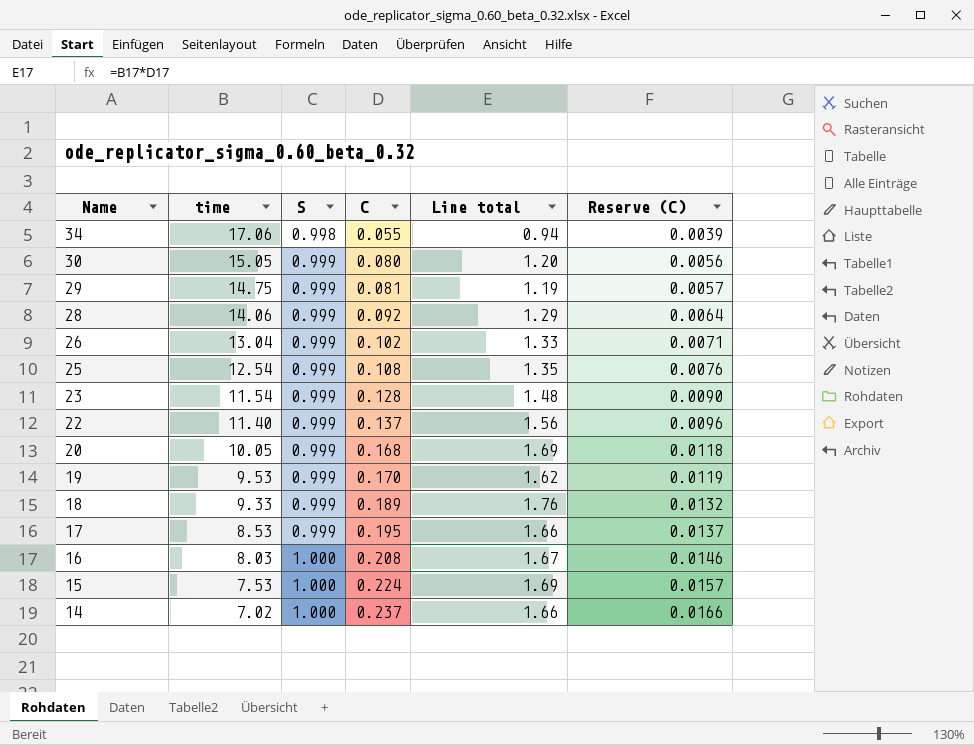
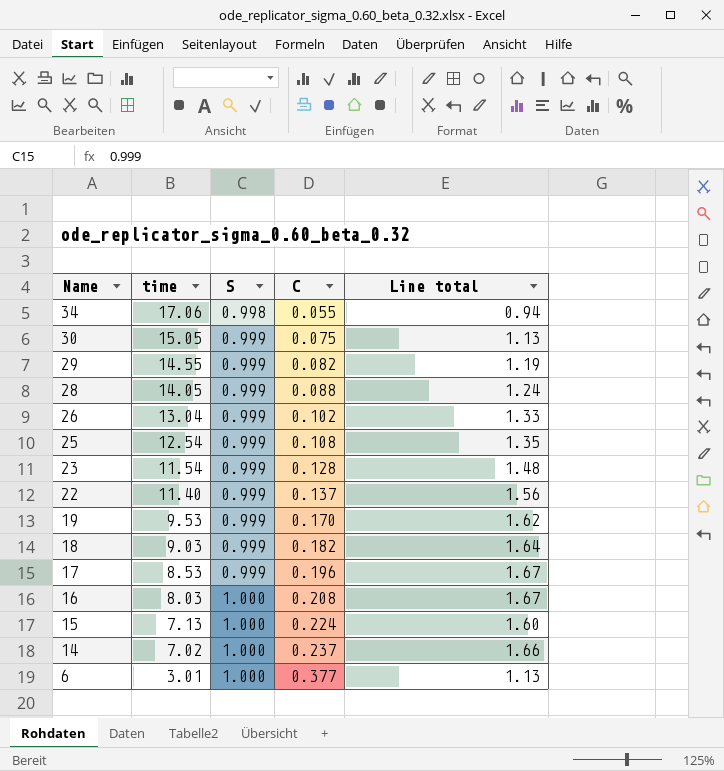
column Reserve (C) | formula: [C] * 0.07 -> none
row 20: 10.05 | 0.999 | 0.168 | 1.69 | 0.0118 -> none
30 | C: 0.080 -> 0.075
30 | Line total: 1.20 -> 1.13
29 | time: 14.75 -> 14.55
29 | C: 0.081 -> 0.082
28 | time: 14.06 -> 14.05
28 | C: 0.092 -> 0.088
28 | Line total: 1.29 -> 1.24
18 | time: 9.33 -> 9.03
18 | C: 0.189 -> 0.182
18 | Line total: 1.76 -> 1.64
17 | C: 0.195 -> 0.196
17 | Line total: 1.66 -> 1.67
15 | time: 7.53 -> 7.13
15 | Line total: 1.69 -> 1.60
row 6: none -> 3.01 | 1.000 | 0.377 | 1.13

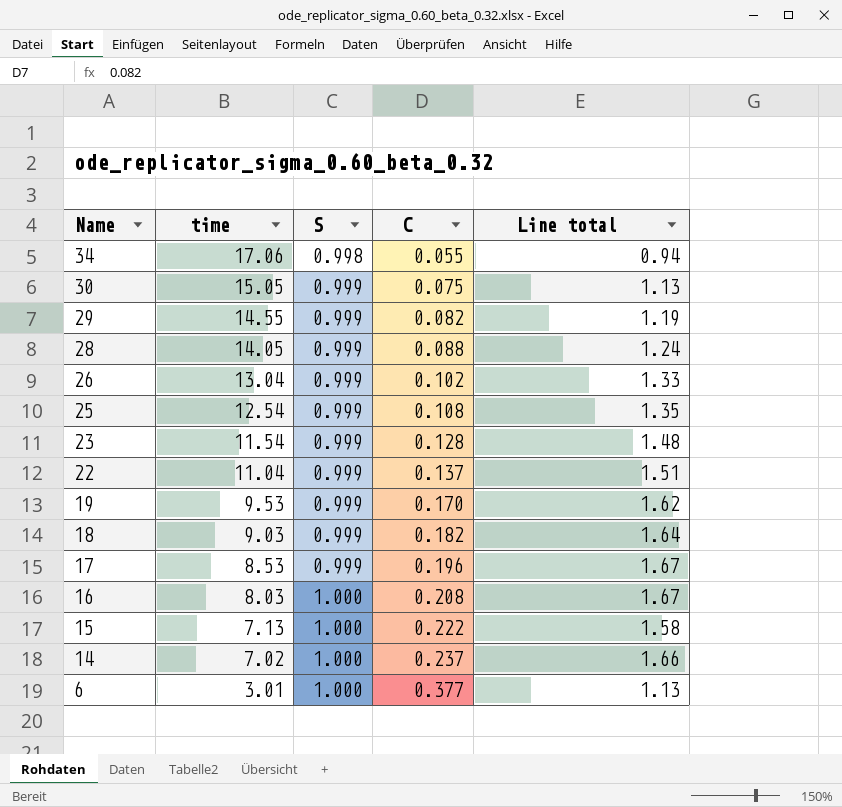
22 | time: 11.40 -> 11.04
22 | Line total: 1.56 -> 1.51
15 | C: 0.224 -> 0.222
15 | Line total: 1.60 -> 1.58

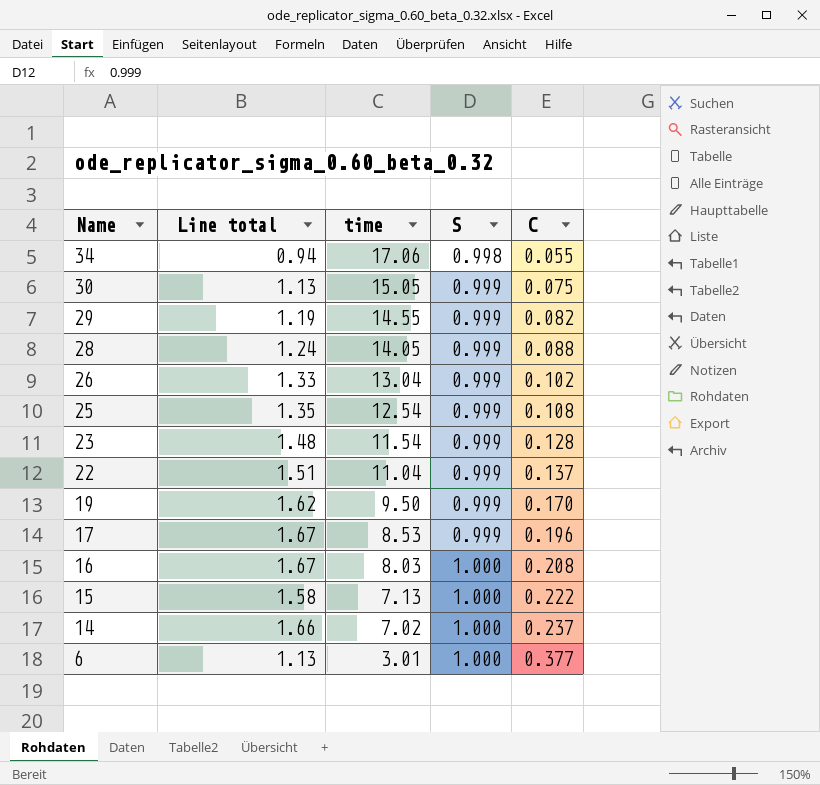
column Line total | position: 5 -> 2
row 18: 9.03 | 0.999 | 0.182 | 1.64 -> none
19 | time: 9.53 -> 9.50

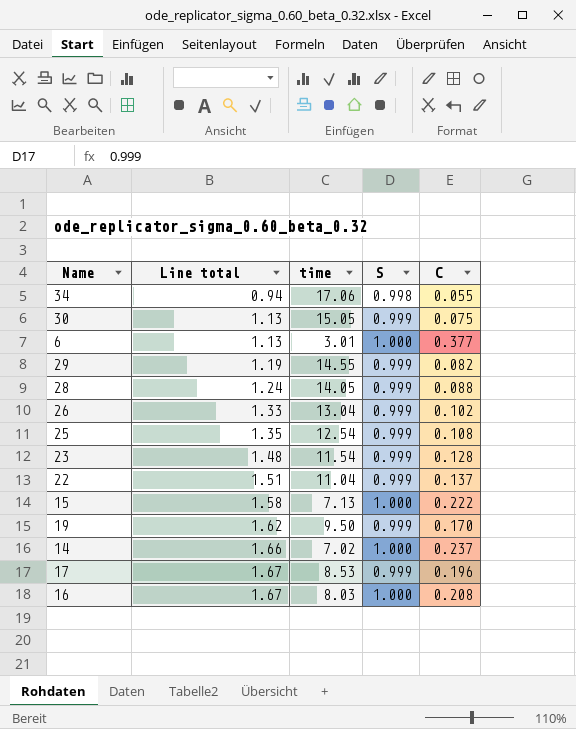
row order: Name descending -> Line total ascending

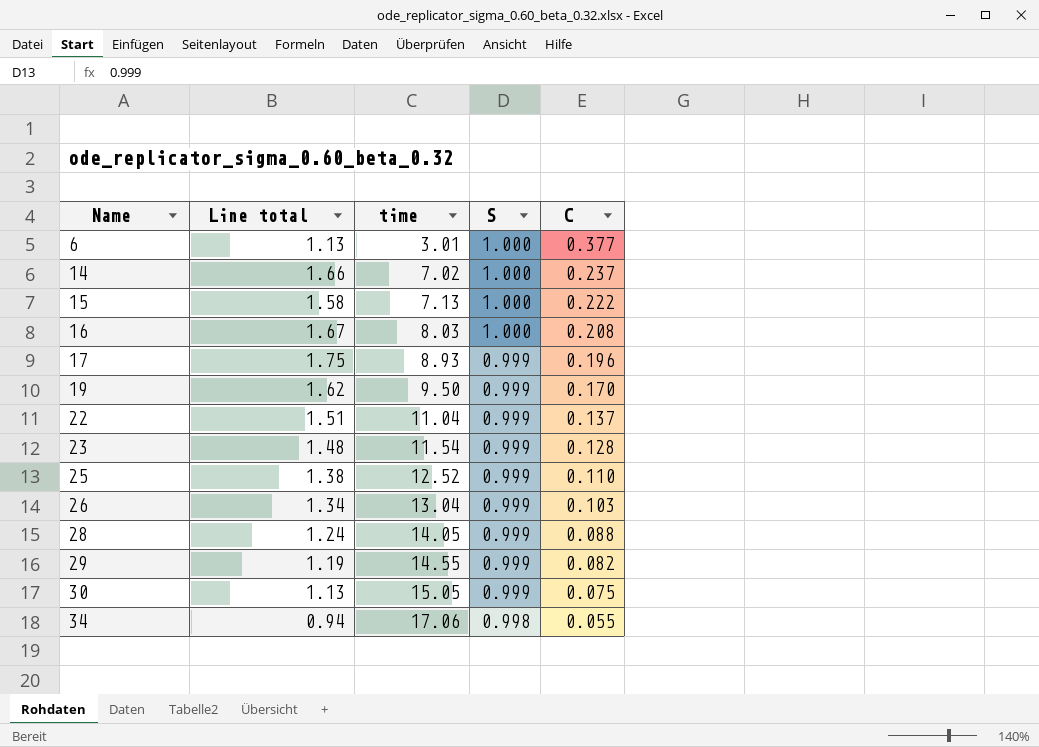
row order: Line total ascending -> Name ascending
17 | Line total: 1.67 -> 1.75
17 | time: 8.53 -> 8.93
25 | Line total: 1.35 -> 1.38
25 | time: 12.54 -> 12.52
25 | C: 0.108 -> 0.110
26 | Line total: 1.33 -> 1.34
26 | C: 0.102 -> 0.103

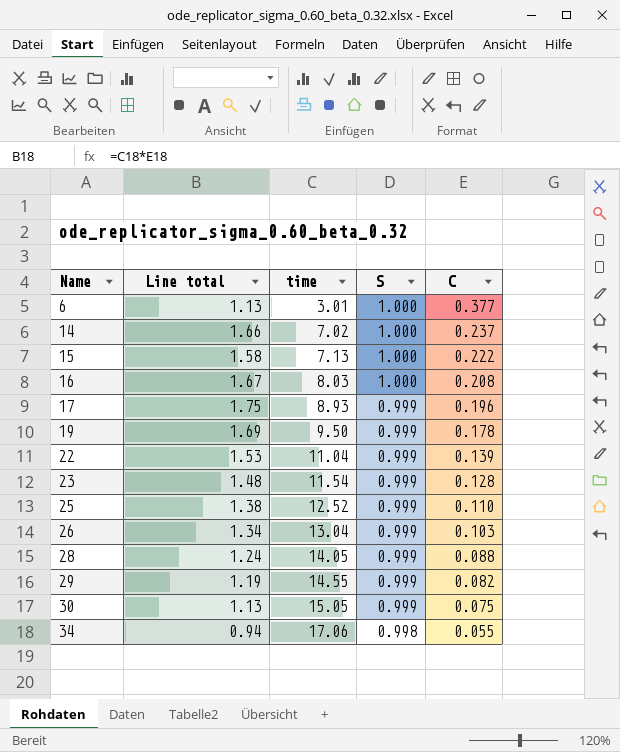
19 | Line total: 1.62 -> 1.69
19 | C: 0.170 -> 0.178
22 | Line total: 1.51 -> 1.53
22 | C: 0.137 -> 0.139

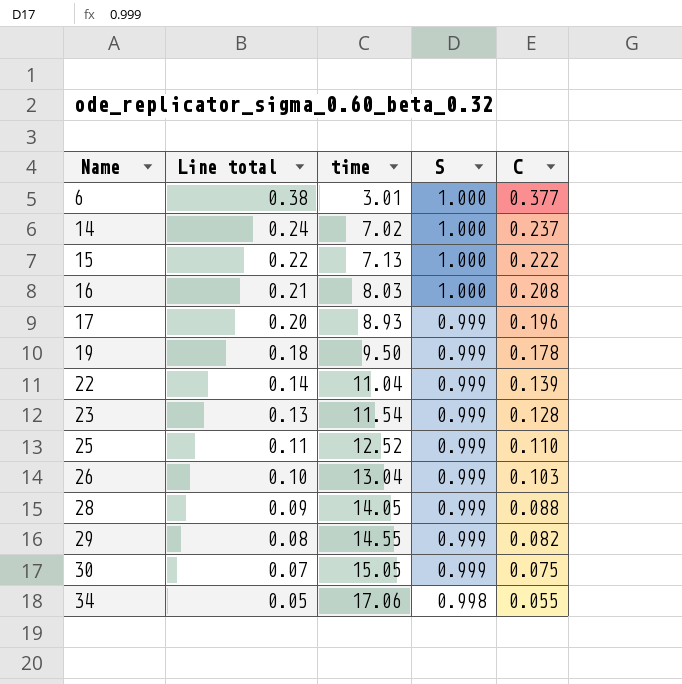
column Line total | formula: [time] * [C] -> [S] * [C]

